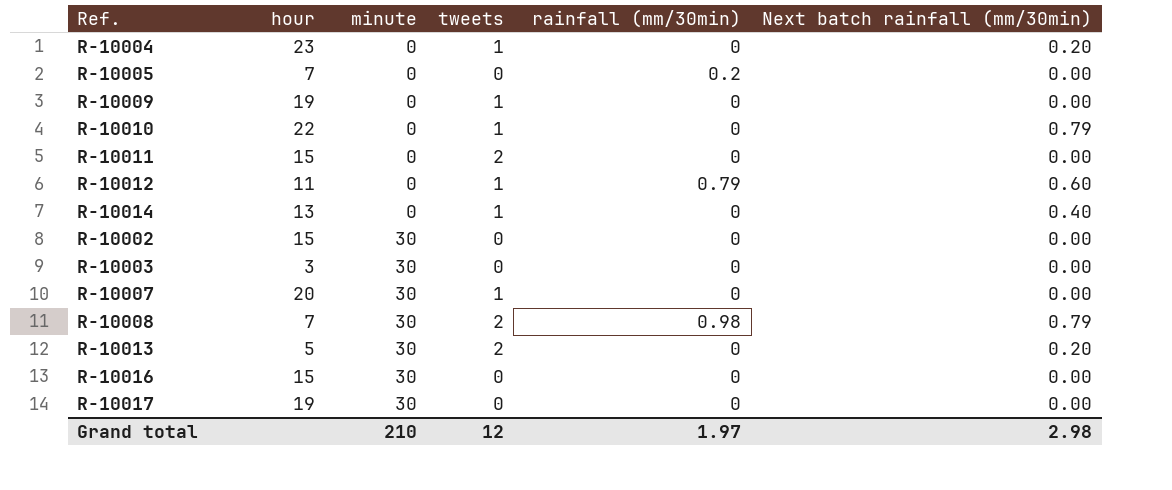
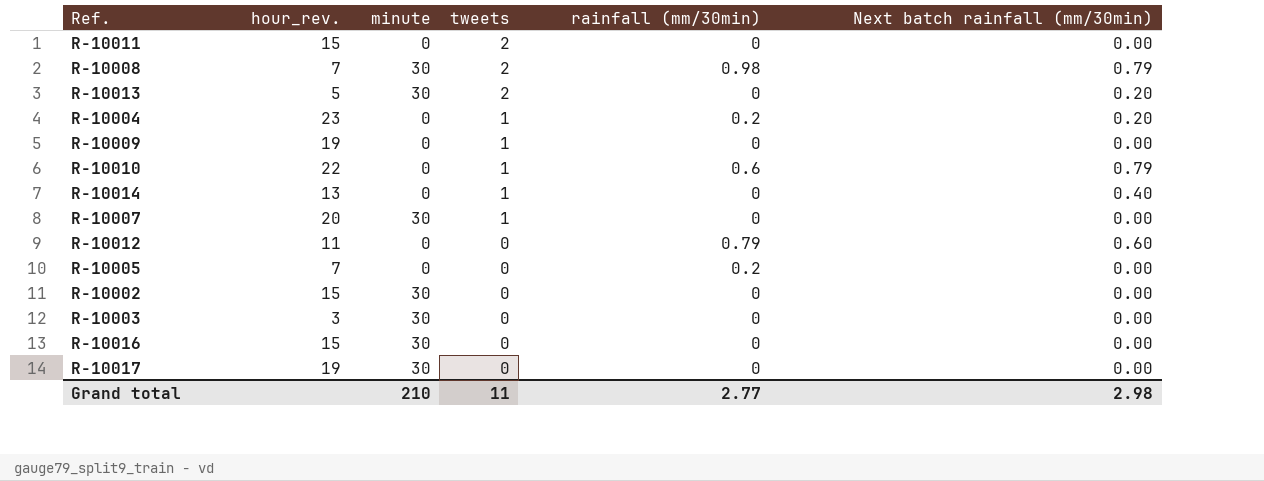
row order: minute ascending -> tweets descending
column name: hour -> hour_rev.
R-10004 | rainfall (mm/30min): 0 -> 0.2
R-10010 | rainfall (mm/30min): 0 -> 0.6
R-10012 | tweets: 1 -> 0
Grand total | tweets: 12 -> 11
Grand total | rainfall (mm/30min): 1.97 -> 2.77

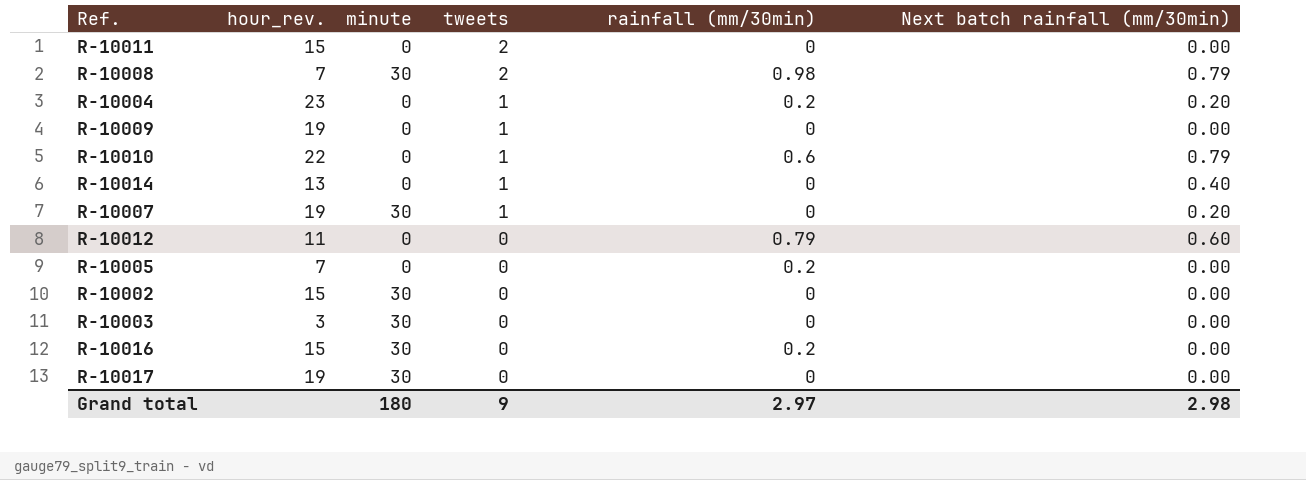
row R-10013: 5 | 30 | 2 | 0 | 0.20 -> none
R-10007 | hour_rev.: 20 -> 19
R-10007 | Next batch rainfall (mm/30min): 0.00 -> 0.20
R-10016 | rainfall (mm/30min): 0 -> 0.2
Grand total | minute: 210 -> 180
Grand total | tweets: 11 -> 9
Grand total | rainfall (mm/30min): 2.77 -> 2.97

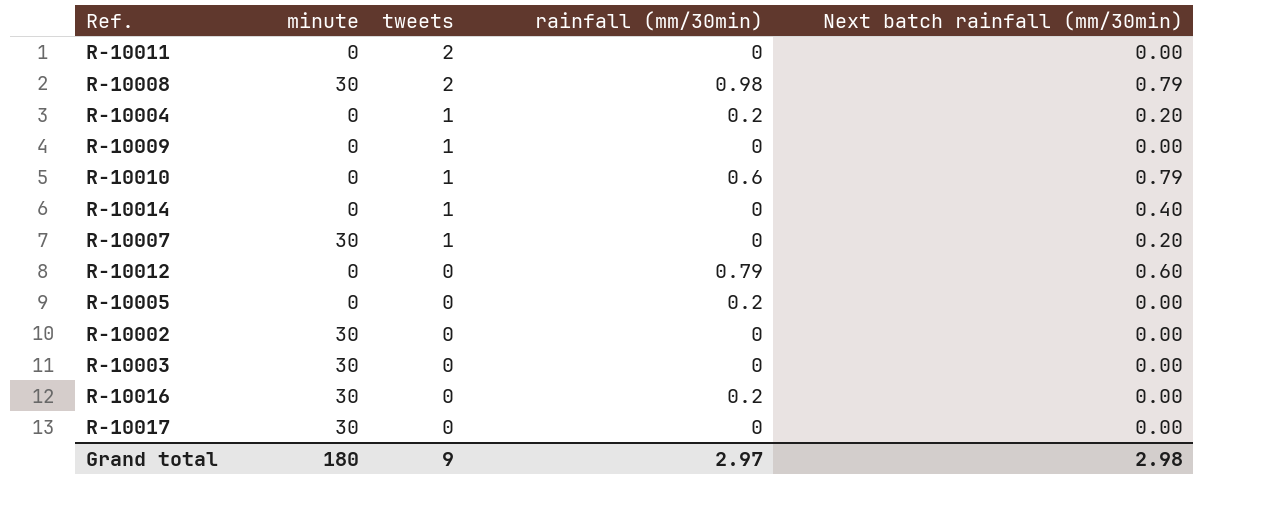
column hour_rev. | position: 2 -> none

